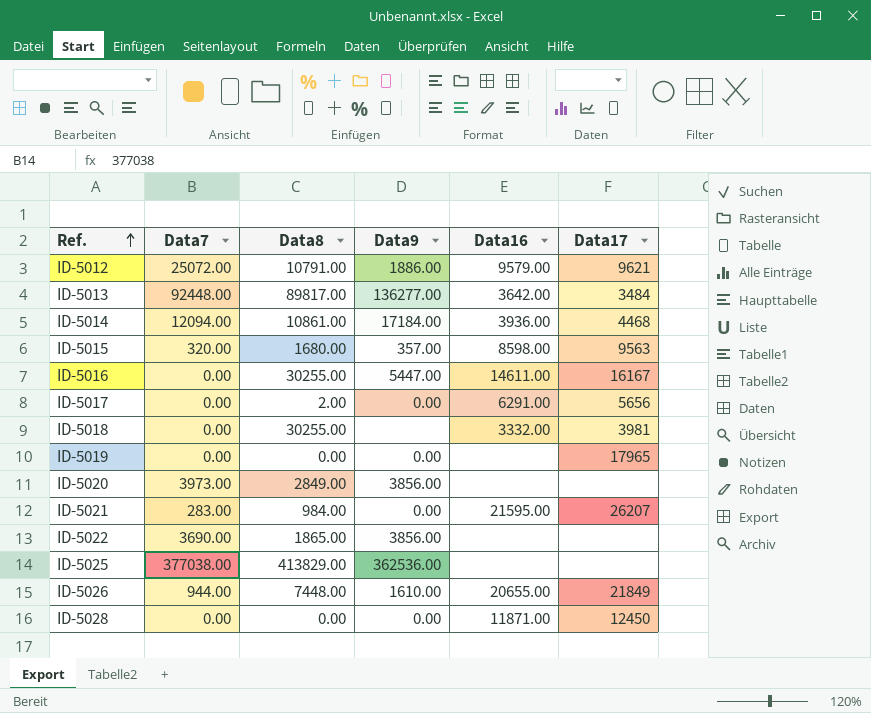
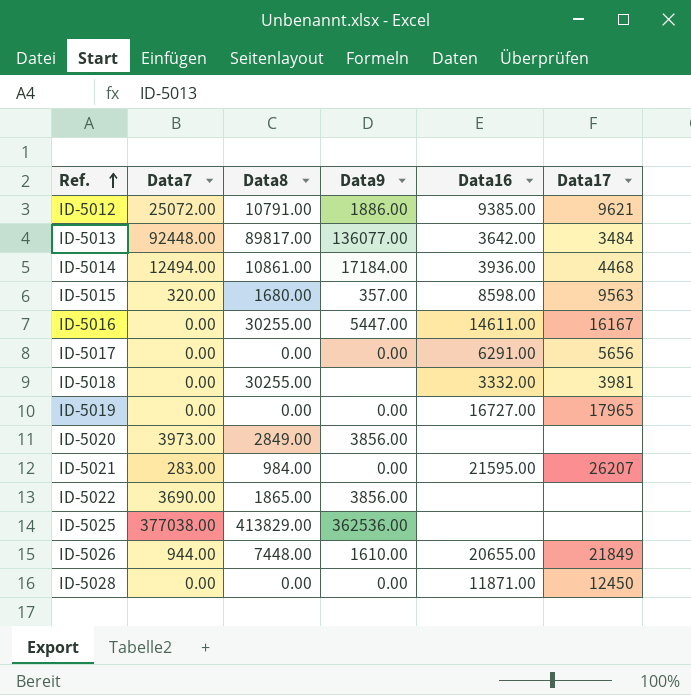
ID-5012 | Data16: 9579.00 -> 9385.00
ID-5013 | Data9: 136277.00 -> 136077.00
ID-5014 | Data7: 12094.00 -> 12494.00
ID-5017 | Data8: 2.00 -> 0.00
ID-5019 | Data16: none -> 16727.00

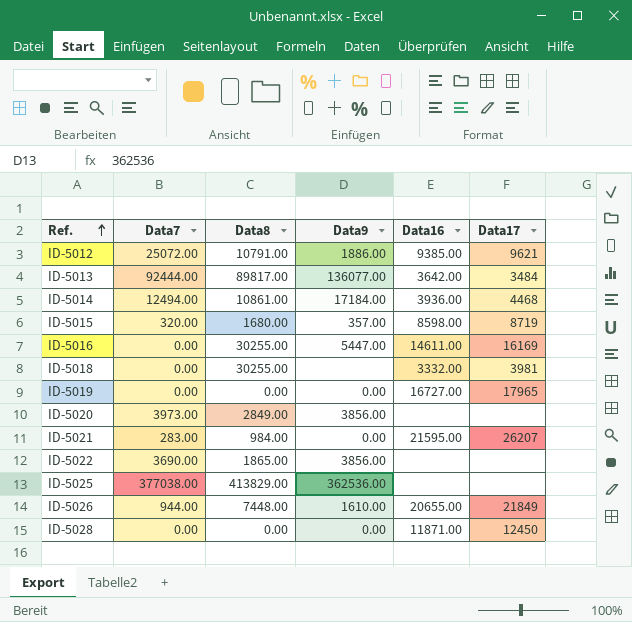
row ID-5017: 0.00 | 0.00 | 0.00 | 6291.00 | 5656 -> none
ID-5013 | Data7: 92448.00 -> 92444.00
ID-5015 | Data17: 9563 -> 8719
ID-5016 | Data17: 16167 -> 16169

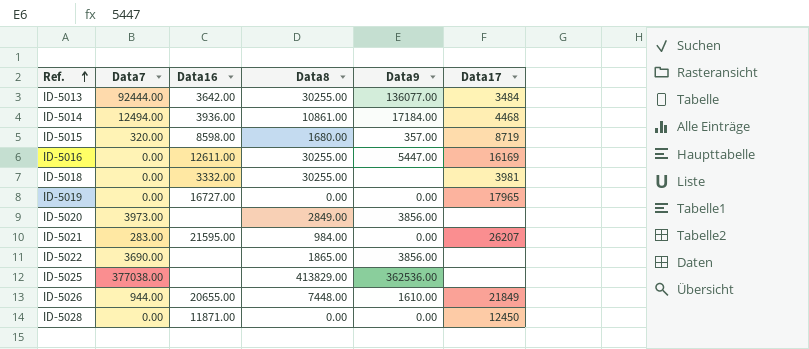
column Data16 | position: 5 -> 3
row ID-5012: 25072.00 | 10791.00 | 1886.00 | 9385.00 | 9621 -> none
ID-5013 | Data8: 89817.00 -> 30255.00
ID-5016 | Data16: 14611.00 -> 12611.00

